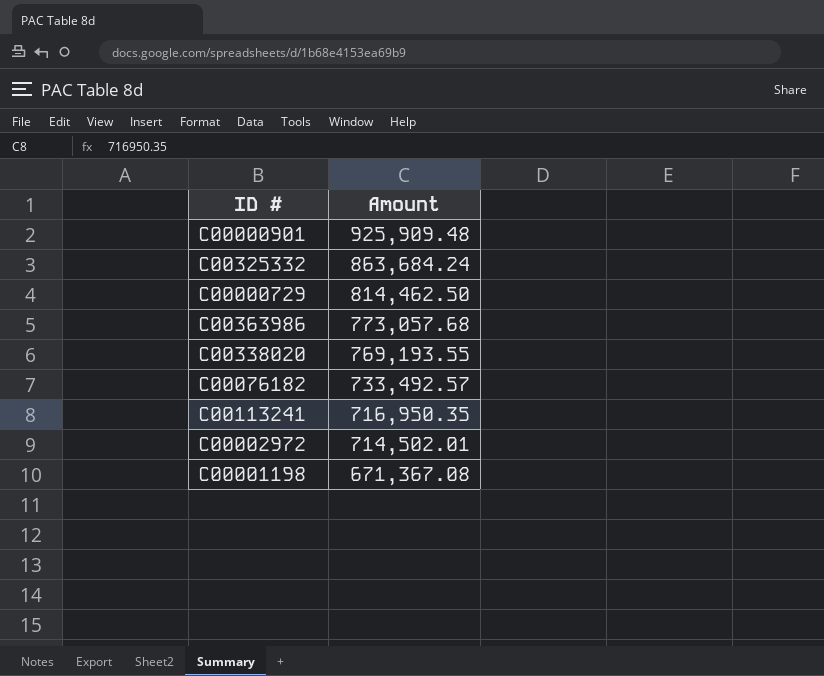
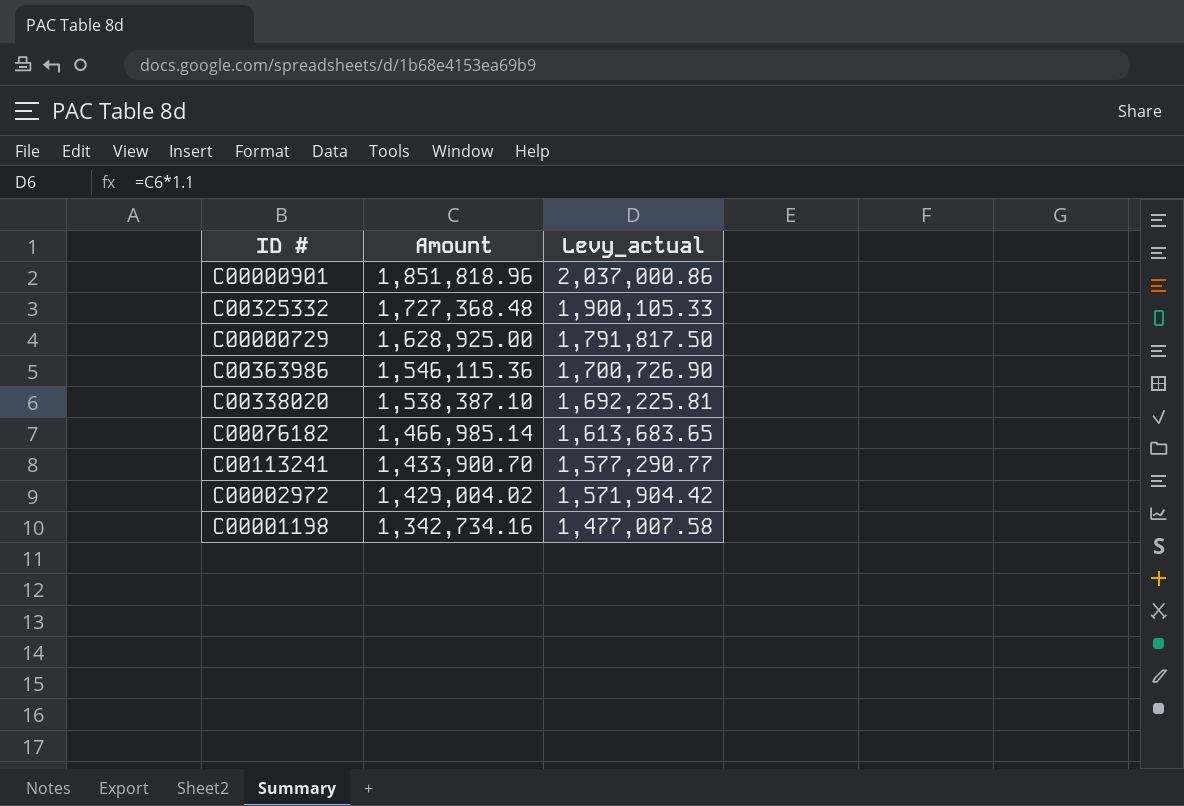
column Levy_actual | formula: none -> [Amount] * 1.1
C00000901 | Amount: 925,909.48 -> 1,851,818.96
C00325332 | Amount: 863,684.24 -> 1,727,368.48
C00000729 | Amount: 814,462.50 -> 1,628,925.00
C00363986 | Amount: 773,057.68 -> 1,546,115.36
C00338020 | Amount: 769,193.55 -> 1,538,387.10
C00076182 | Amount: 733,492.57 -> 1,466,985.14
C00113241 | Amount: 716,950.35 -> 1,433,900.70
C00002972 | Amount: 714,502.01 -> 1,429,004.02
C00001198 | Amount: 671,367.08 -> 1,342,734.16

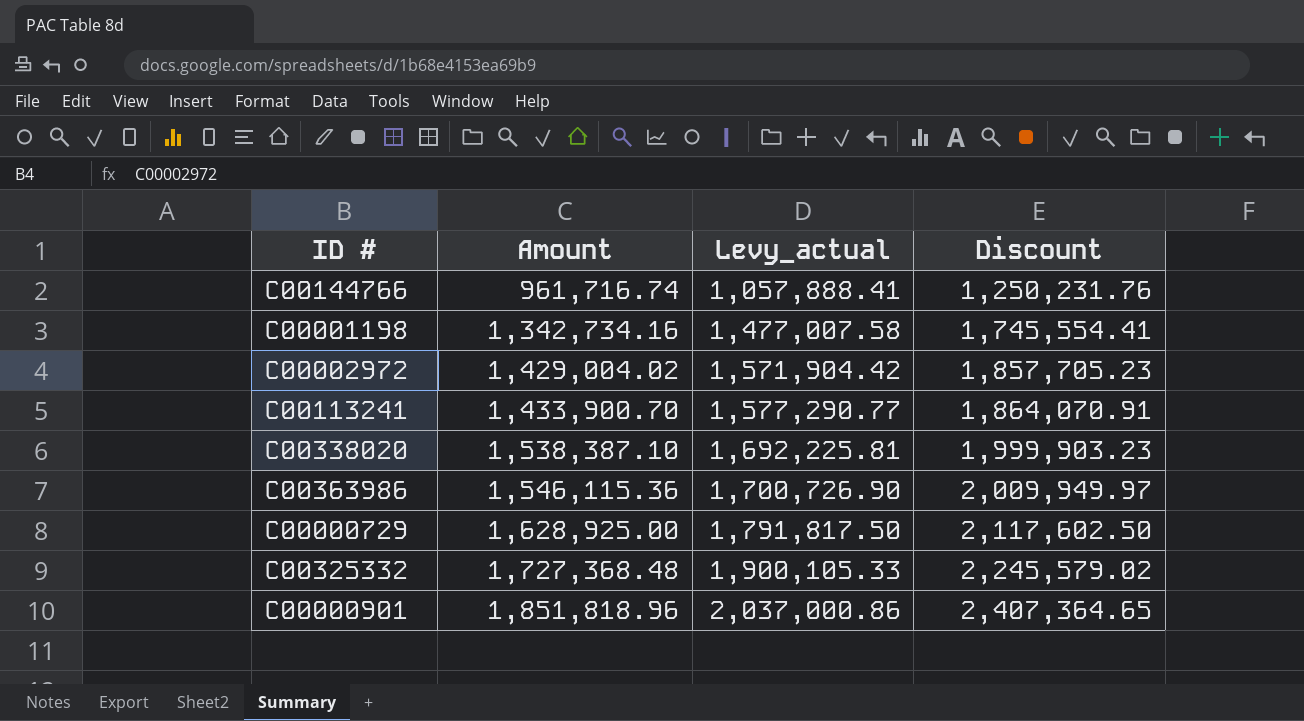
row order: Amount descending -> Amount ascending
column Discount | formula: none -> [Amount] * 1.3
row C00076182: 1,466,985.14 | 1,613,683.65 -> none
row C00144766: none -> 961,716.74 | 1,057,888.41 | 1,250,231.76

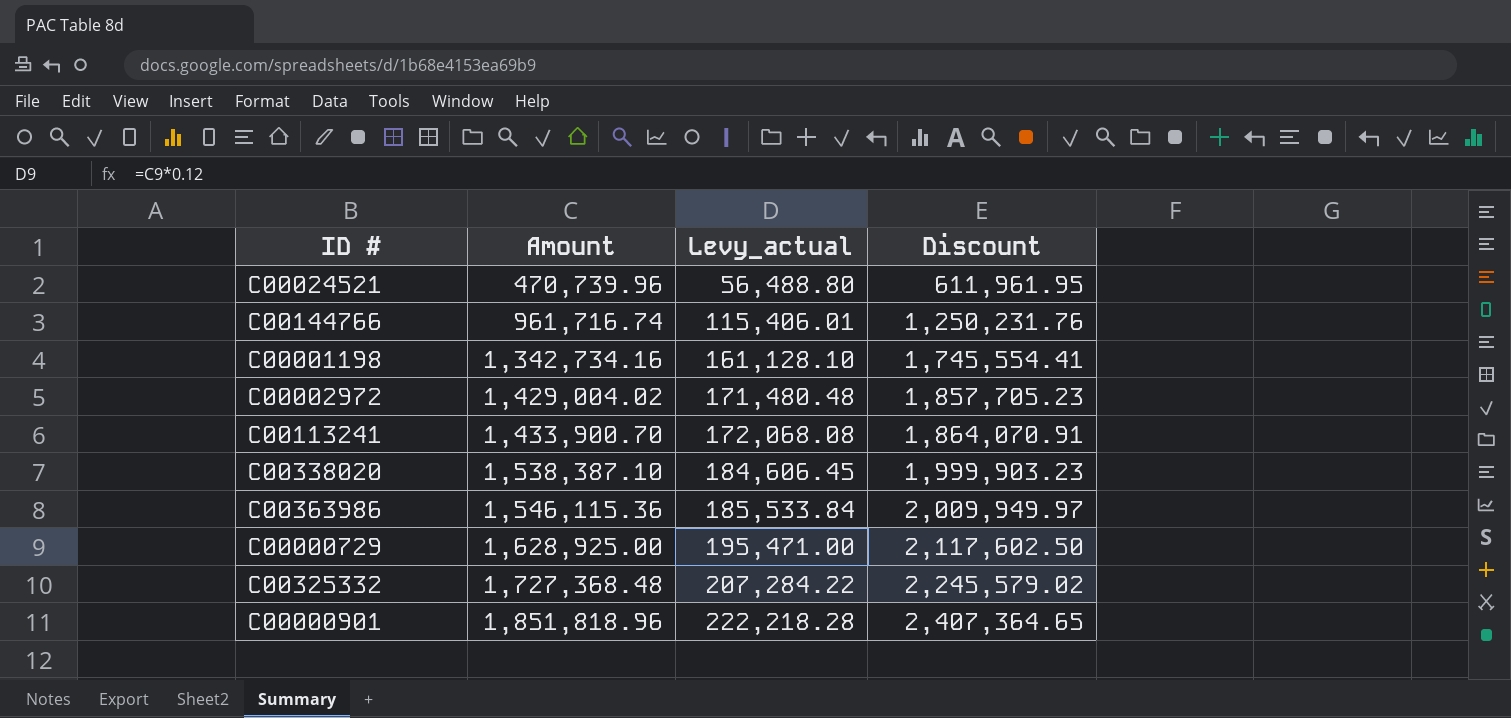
column Levy_actual | formula: [Amount] * 1.1 -> [Amount] * 0.12
row C00024521: none -> 470,739.96 | 56,488.80 | 611,961.95

